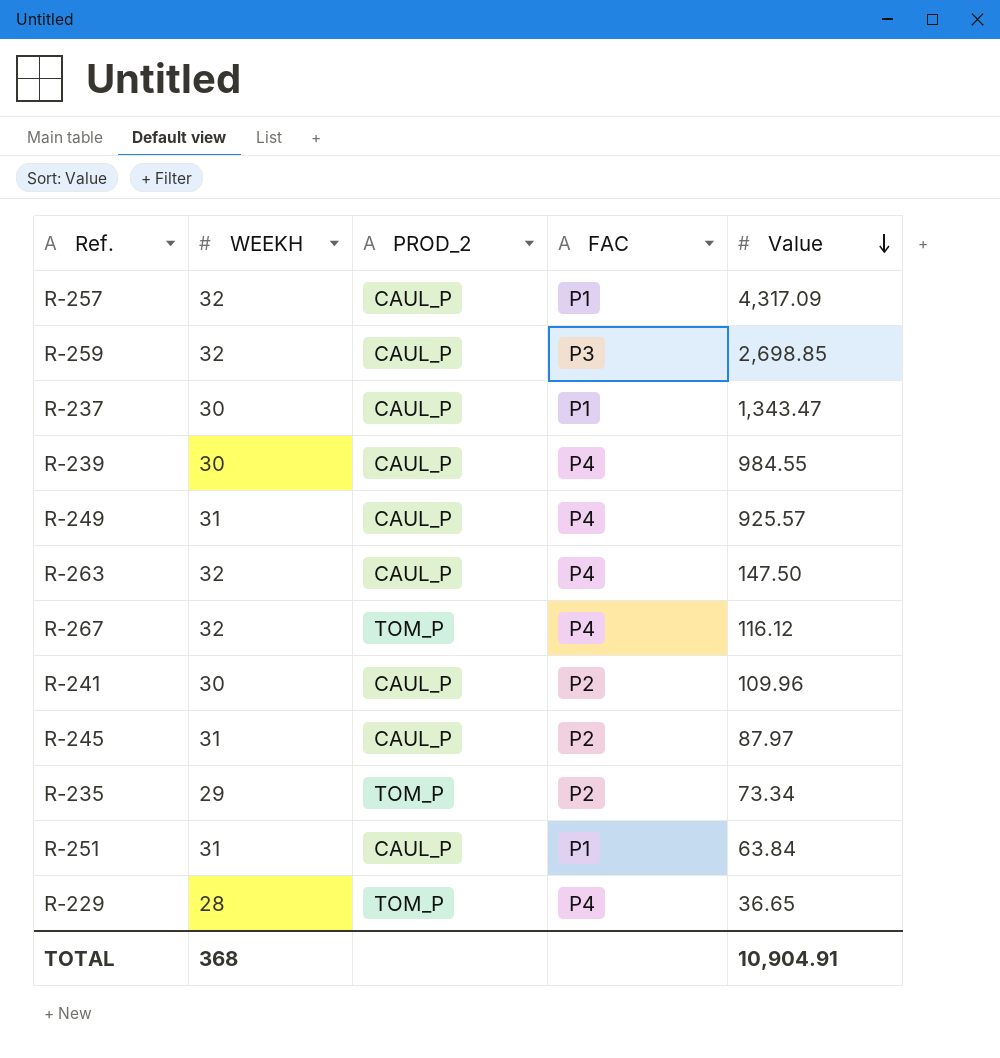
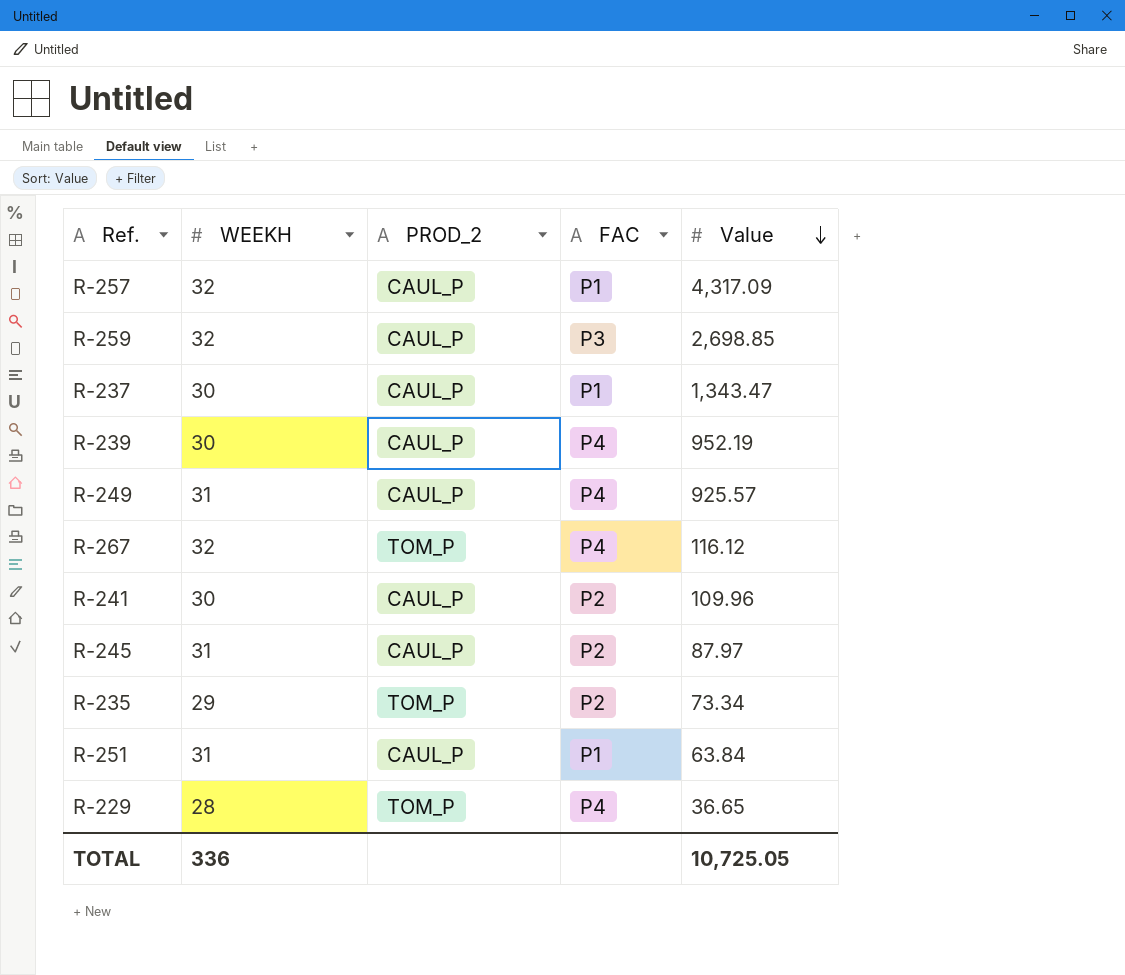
row R-263: 32 | CAUL_P | P4 | 147.50 -> none
R-239 | Value: 984.55 -> 952.19
TOTAL | WEEKH: 368 -> 336
TOTAL | Value: 10,904.91 -> 10,725.05

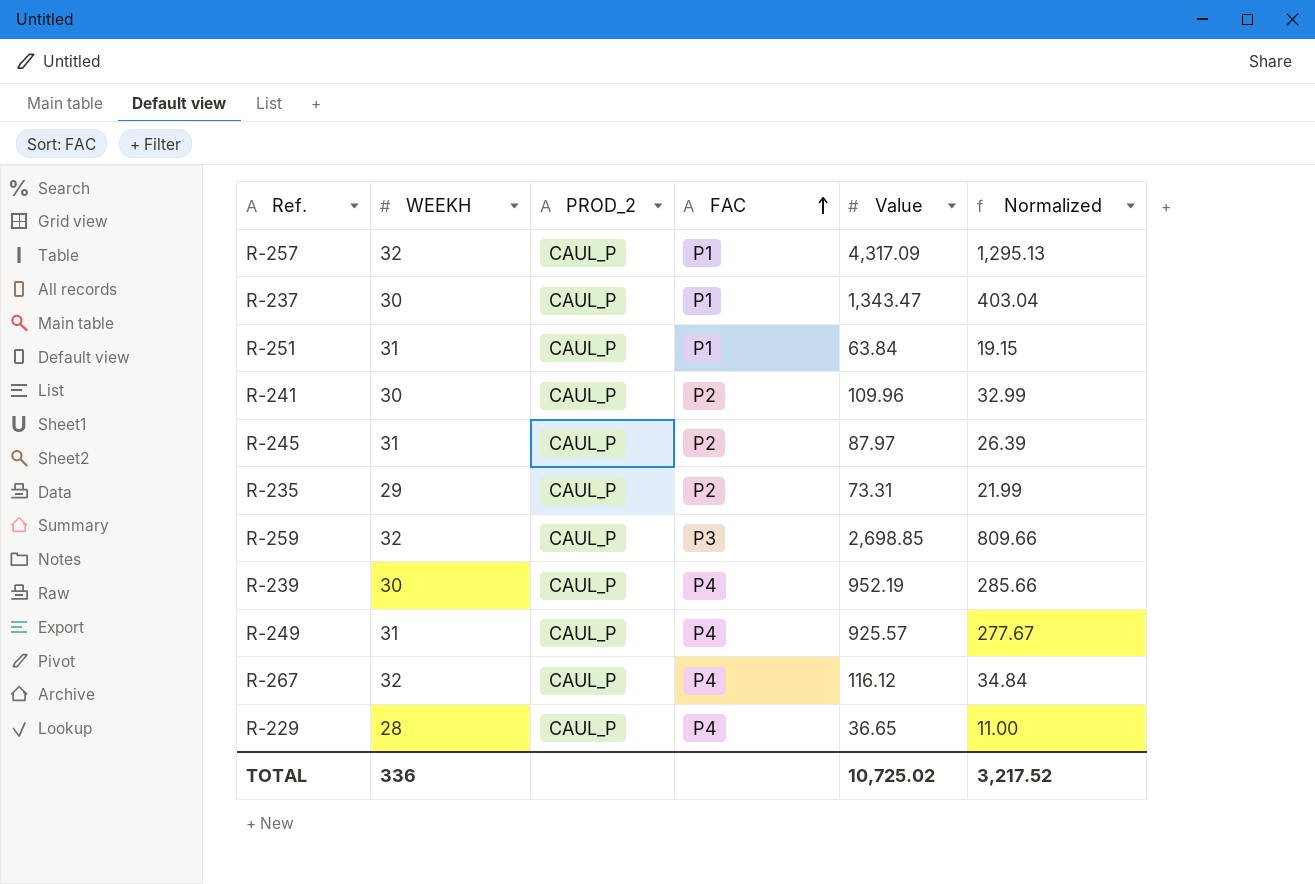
row order: Value descending -> FAC ascending
column Normalized | formula: none -> [Value] * 0.3
R-235 | PROD_2: TOM_P -> CAUL_P
R-235 | Value: 73.34 -> 73.31
R-267 | PROD_2: TOM_P -> CAUL_P
R-229 | PROD_2: TOM_P -> CAUL_P
TOTAL | Value: 10,725.05 -> 10,725.02

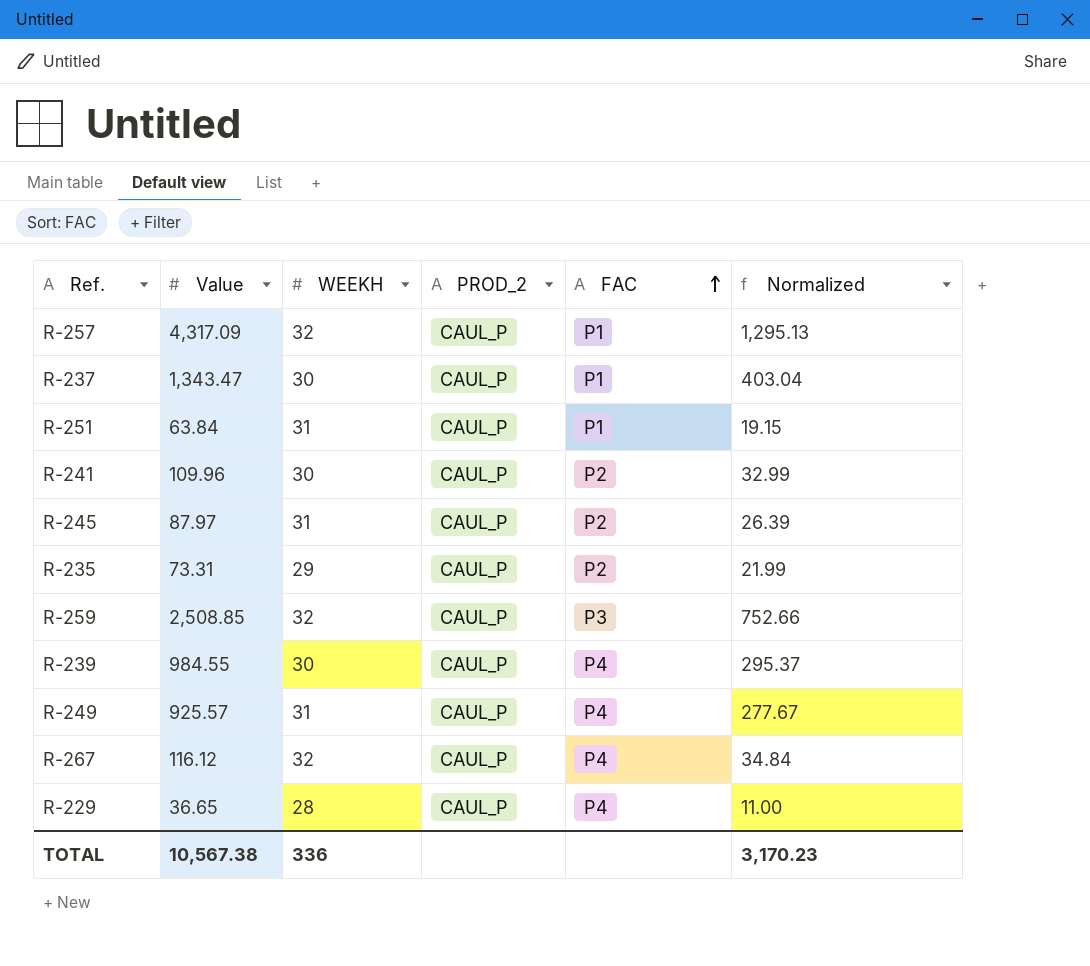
column Value | position: 5 -> 2
R-259 | Value: 2,698.85 -> 2,508.85
R-259 | Normalized: 809.66 -> 752.66
R-239 | Value: 952.19 -> 984.55
R-239 | Normalized: 285.66 -> 295.37
TOTAL | Value: 10,725.02 -> 10,567.38
TOTAL | Normalized: 3,217.52 -> 3,170.23

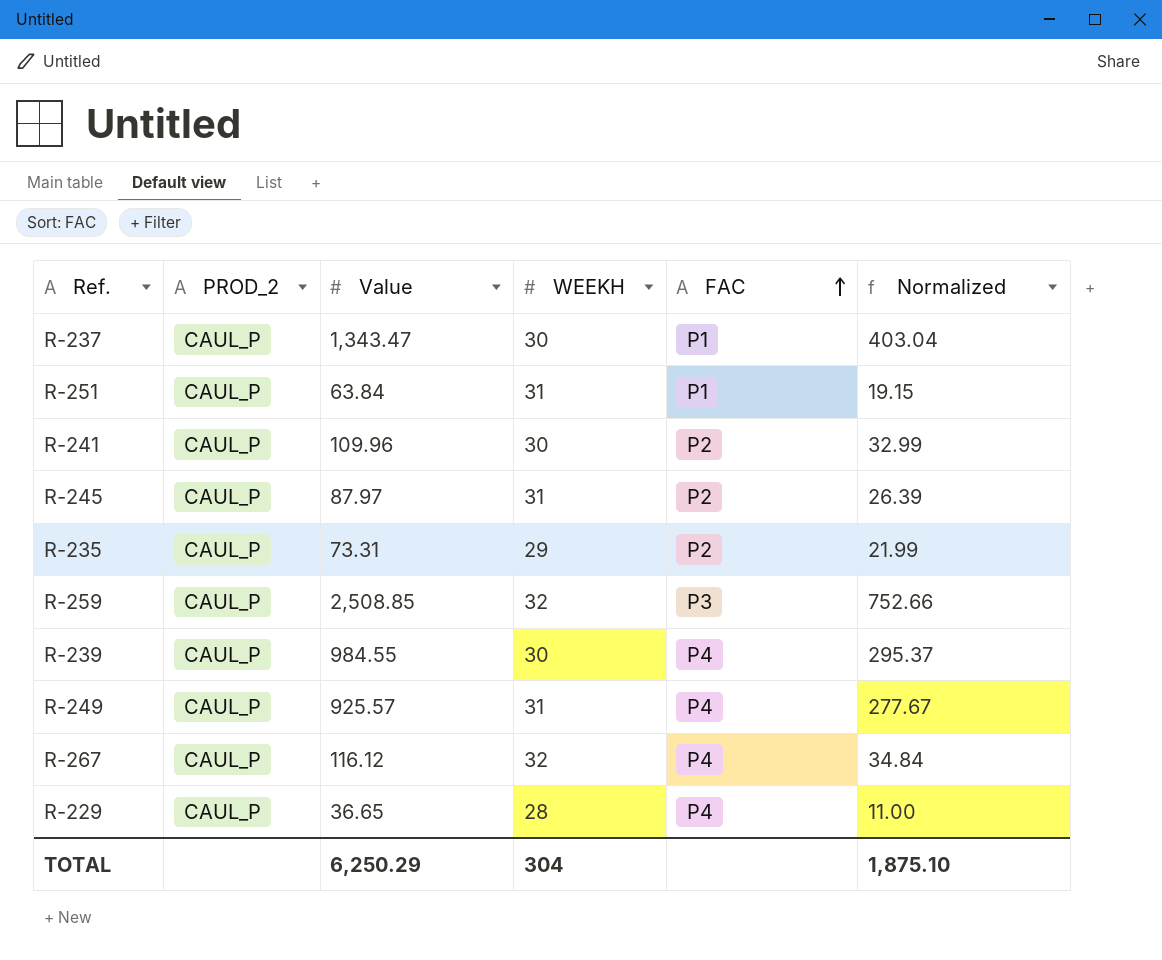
column PROD_2 | position: 4 -> 2
row R-257: 4,317.09 | 32 | CAUL_P | P1 | 1,295.13 -> none
TOTAL | Value: 10,567.38 -> 6,250.29
TOTAL | WEEKH: 336 -> 304
TOTAL | Normalized: 3,170.23 -> 1,875.10

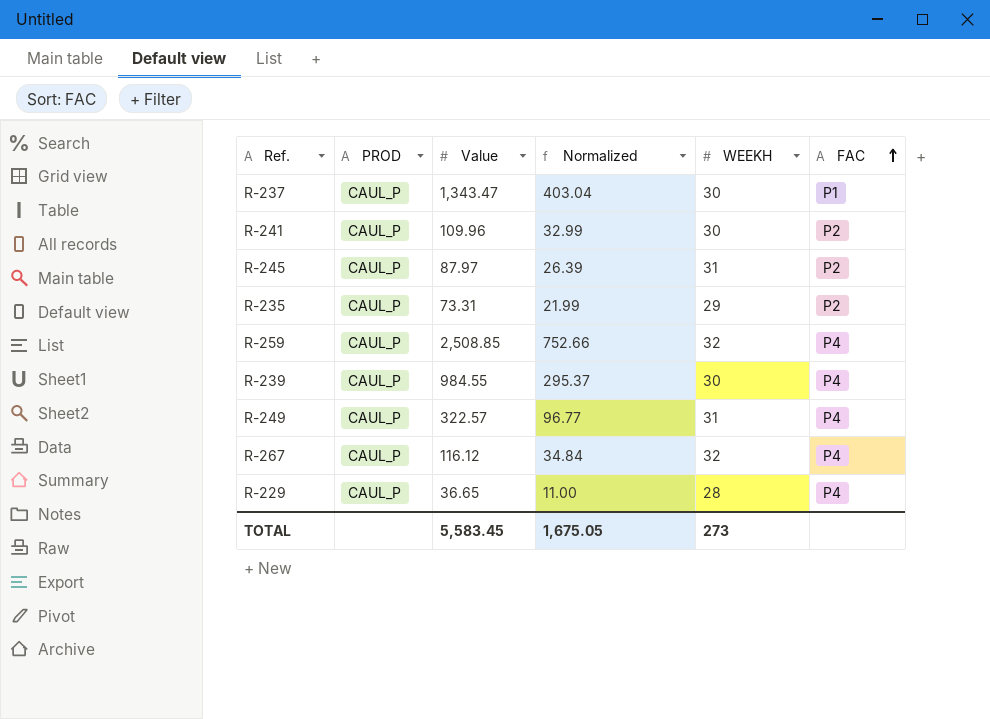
column name: PROD_2 -> PROD
column Normalized | position: 6 -> 4
row R-251: CAUL_P | 63.84 | 31 | P1 | 19.15 -> none
R-259 | FAC: P3 -> P4
R-249 | Value: 925.57 -> 322.57
R-249 | Normalized: 277.67 -> 96.77
TOTAL | Value: 6,250.29 -> 5,583.45
TOTAL | Normalized: 1,875.10 -> 1,675.05
TOTAL | WEEKH: 304 -> 273

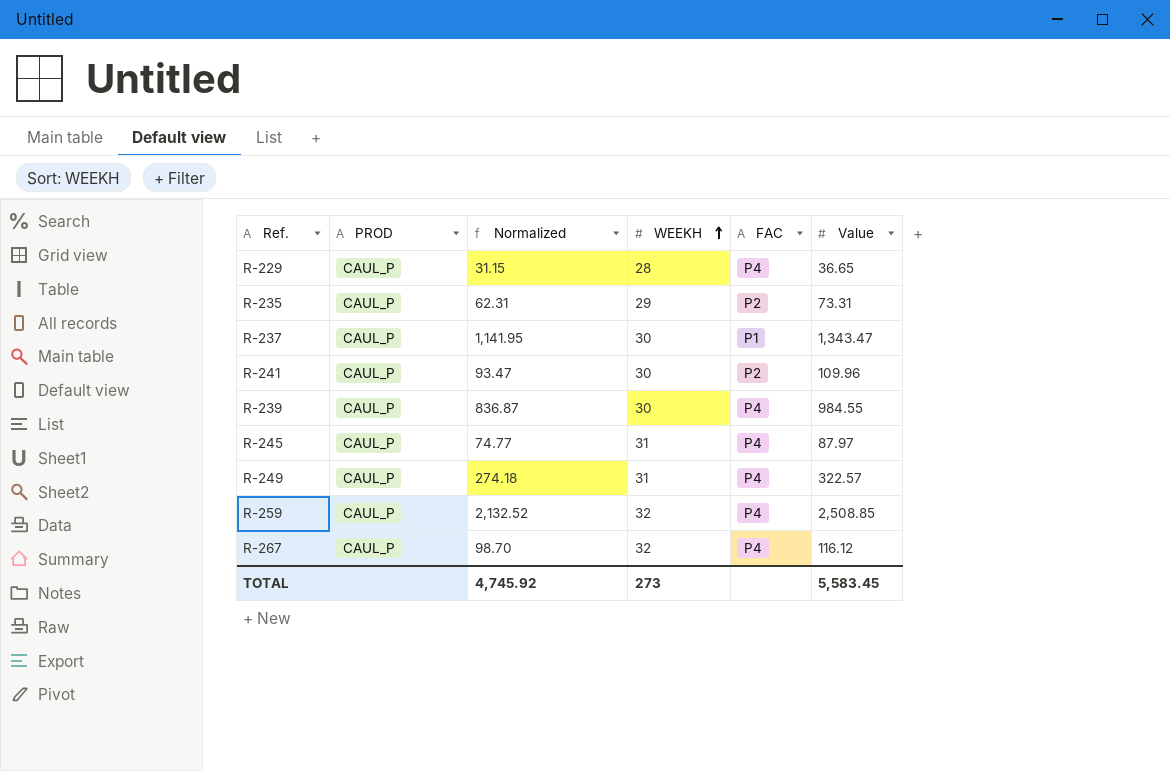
row order: FAC ascending -> WEEKH ascending
column Normalized | formula: [Value] * 0.3 -> [Value] * 0.85
column Value | position: 3 -> 6
R-245 | FAC: P2 -> P4
TOTAL | Normalized: 1,675.05 -> 4,745.92

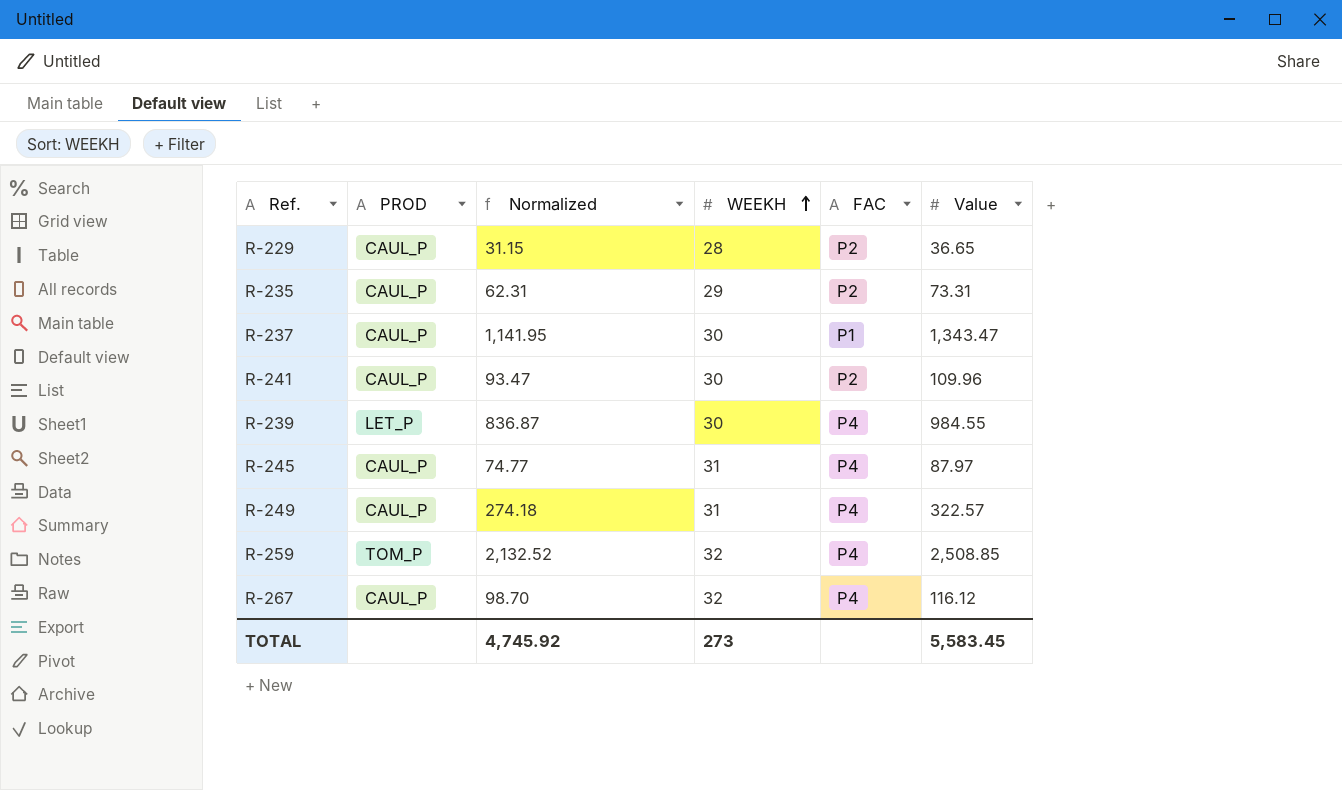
R-229 | FAC: P4 -> P2
R-239 | PROD: CAUL_P -> LET_P
R-259 | PROD: CAUL_P -> TOM_P

